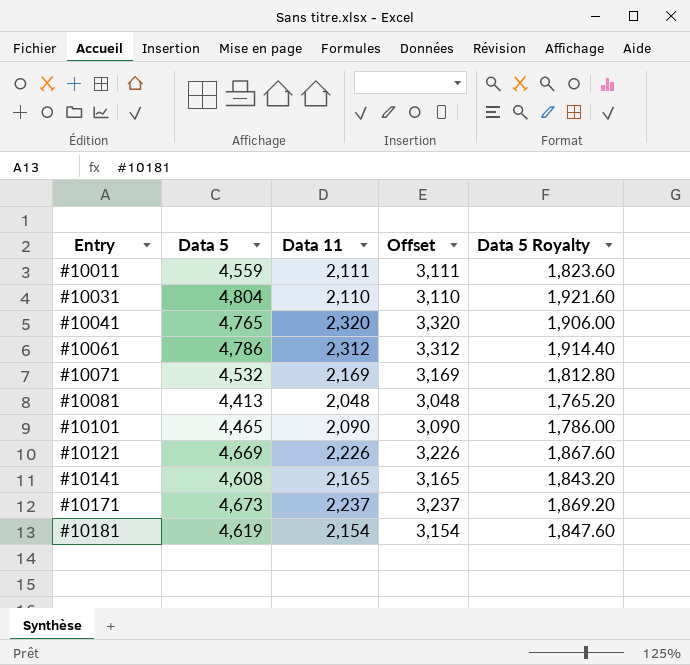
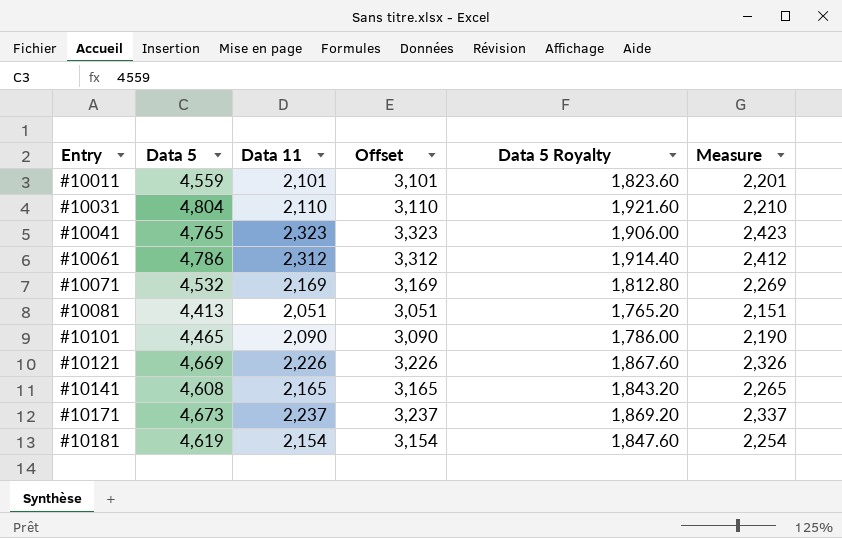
column Measure | formula: none -> [Data 11] + 100
#10011 | Data 11: 2,111 -> 2,101
#10011 | Offset: 3,111 -> 3,101
#10041 | Data 11: 2,320 -> 2,323
#10041 | Offset: 3,320 -> 3,323
#10081 | Data 11: 2,048 -> 2,051
#10081 | Offset: 3,048 -> 3,051

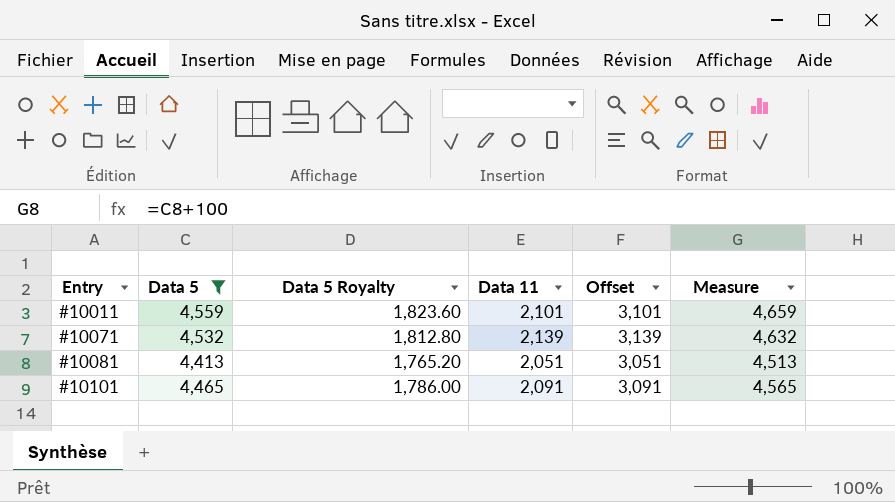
filter: none -> Data 5 <= 4,559
column Data 5 Royalty | position: 5 -> 3
column Measure | formula: [Data 11] + 100 -> [Data 5] + 100
#10071 | Data 11: 2,169 -> 2,139
#10071 | Offset: 3,169 -> 3,139
#10101 | Data 11: 2,090 -> 2,091
#10101 | Offset: 3,090 -> 3,091

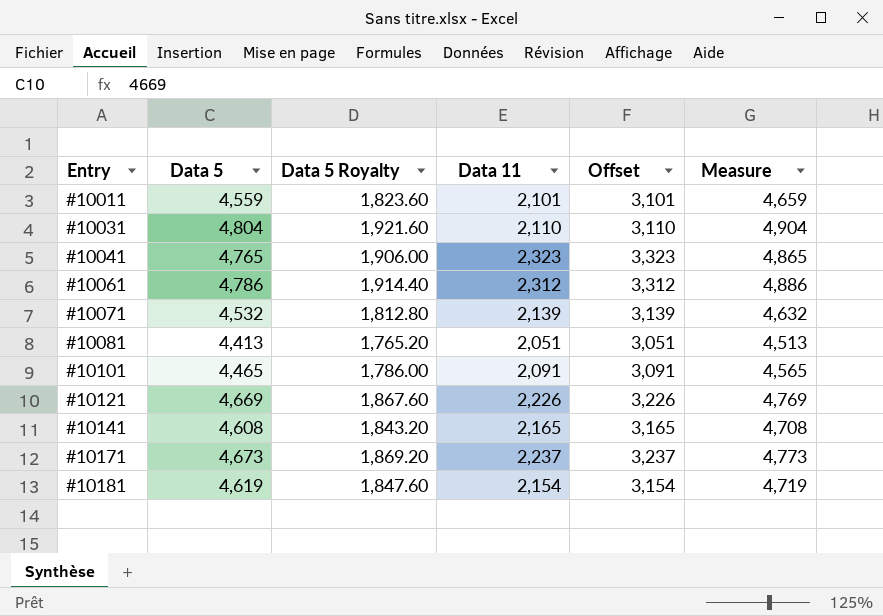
filter: Data 5 <= 4,559 -> none

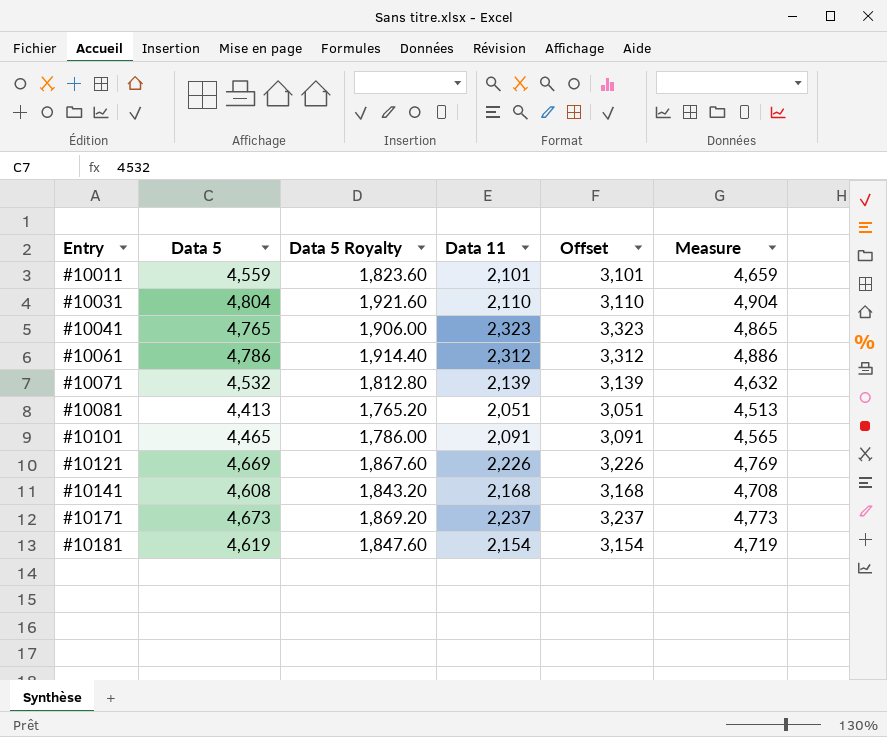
#10141 | Data 11: 2,165 -> 2,168
#10141 | Offset: 3,165 -> 3,168

